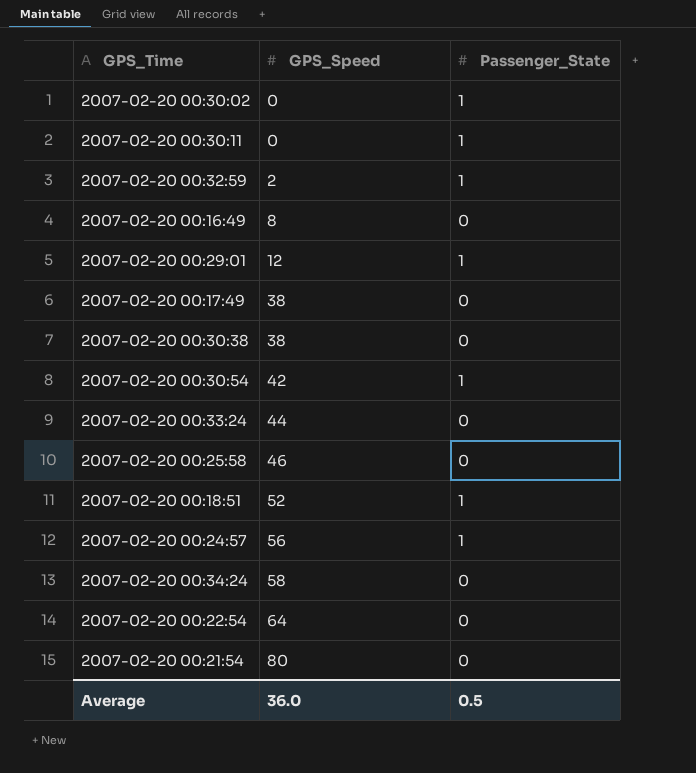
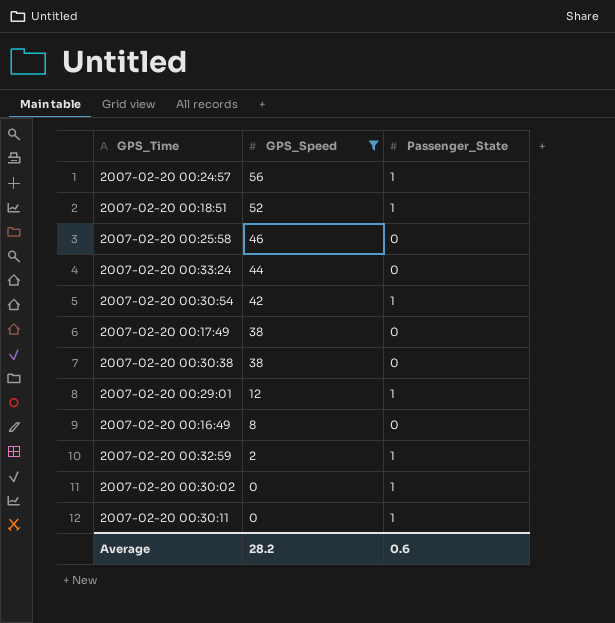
filter: none -> GPS_Speed <= 56
row order: GPS_Speed ascending -> GPS_Speed descending
Average | GPS_Speed: 36.0 -> 28.2
Average | Passenger_State: 0.5 -> 0.6

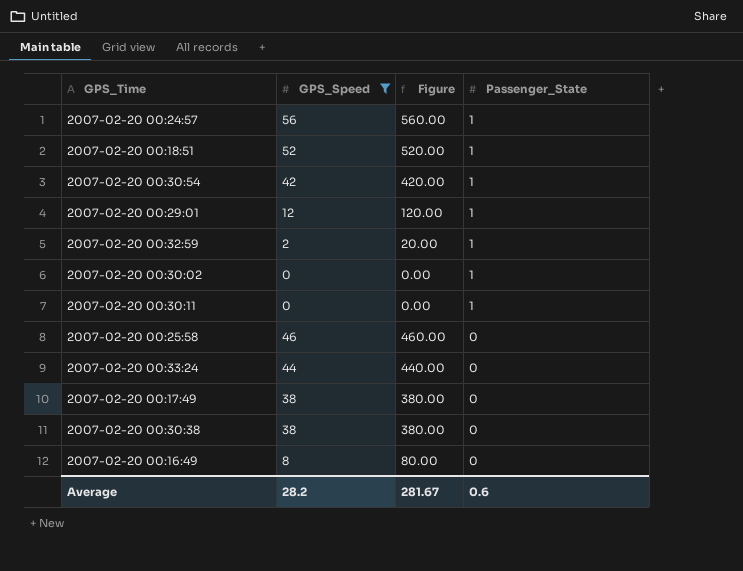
row order: GPS_Speed descending -> Passenger_State descending
column Figure | formula: none -> [GPS_Speed] * 10

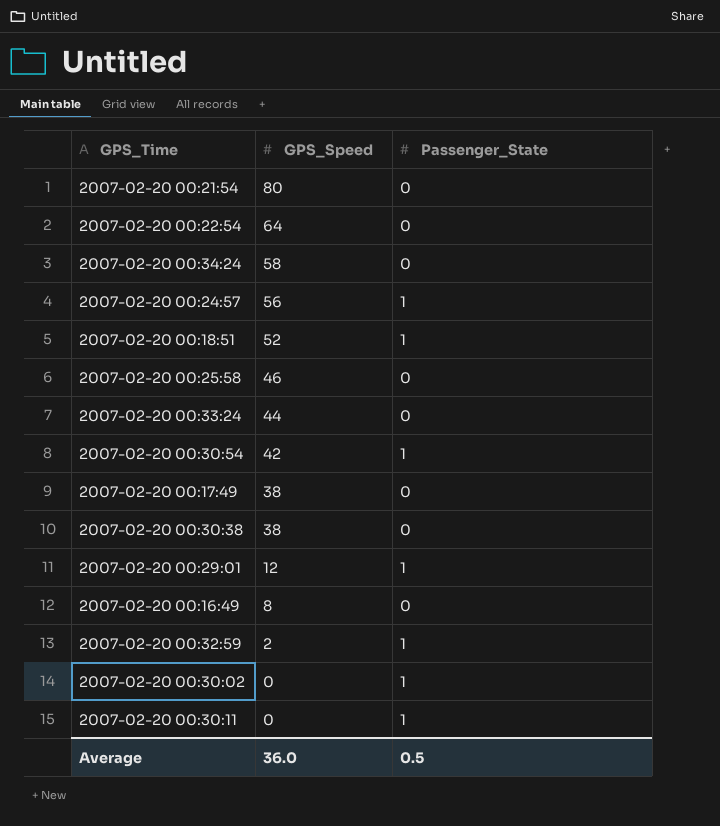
filter: GPS_Speed <= 56 -> none
row order: Passenger_State descending -> GPS_Speed descending
column Figure | formula: [GPS_Speed] * 10 -> none
Average | GPS_Speed: 28.2 -> 36.0
Average | Passenger_State: 0.6 -> 0.5

